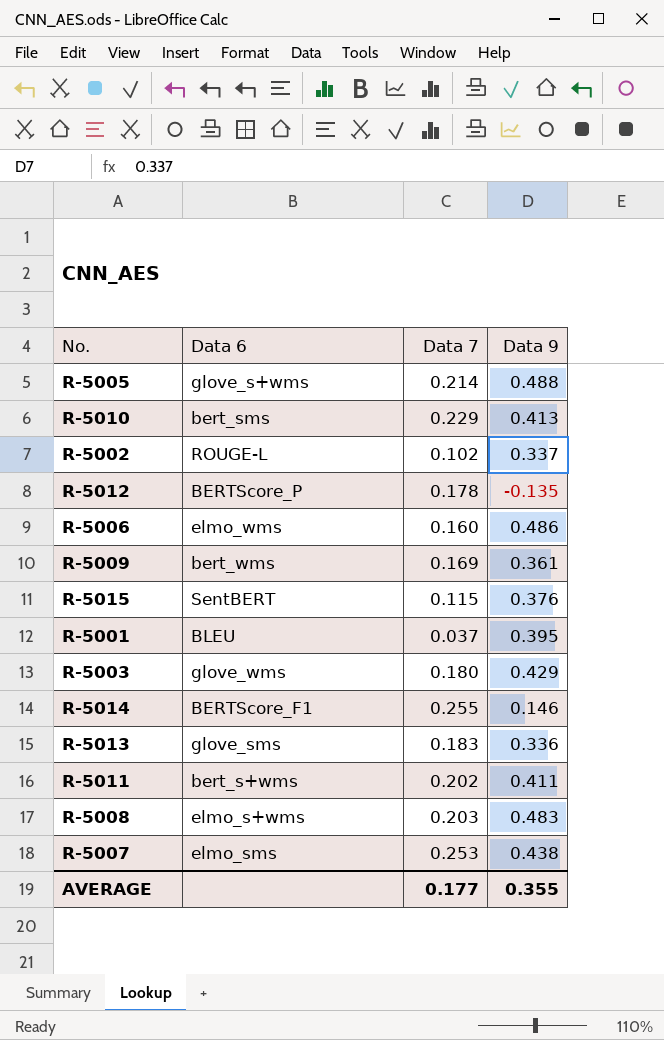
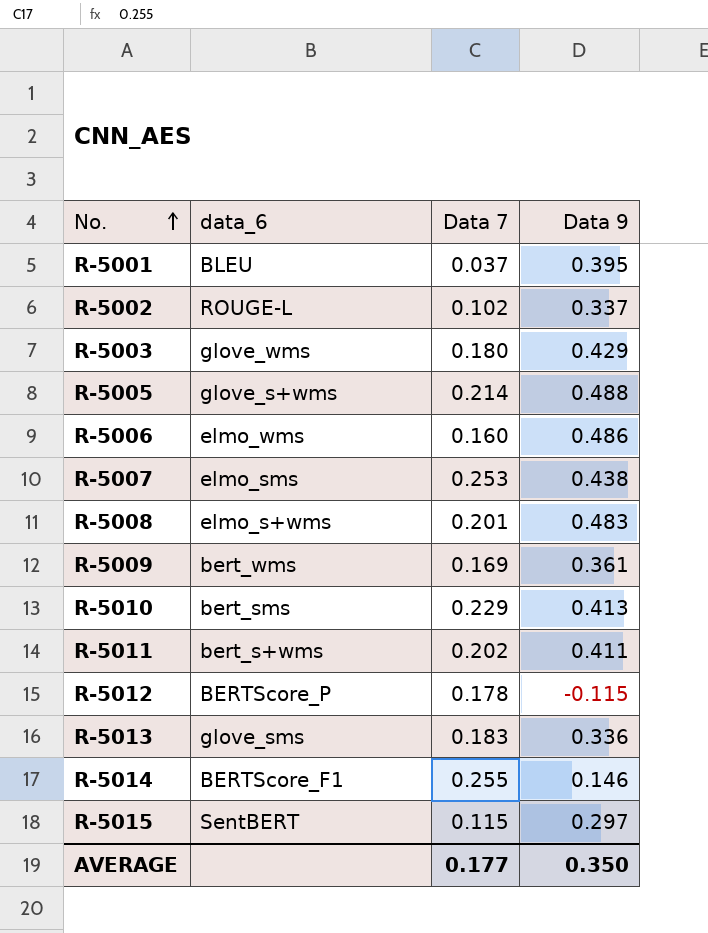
row order: none -> No. ascending
column name: Data 6 -> data_6
R-5008 | Data 7: 0.203 -> 0.201
R-5012 | Data 9: -0.135 -> -0.115
R-5015 | Data 9: 0.376 -> 0.297
AVERAGE | Data 9: 0.355 -> 0.350

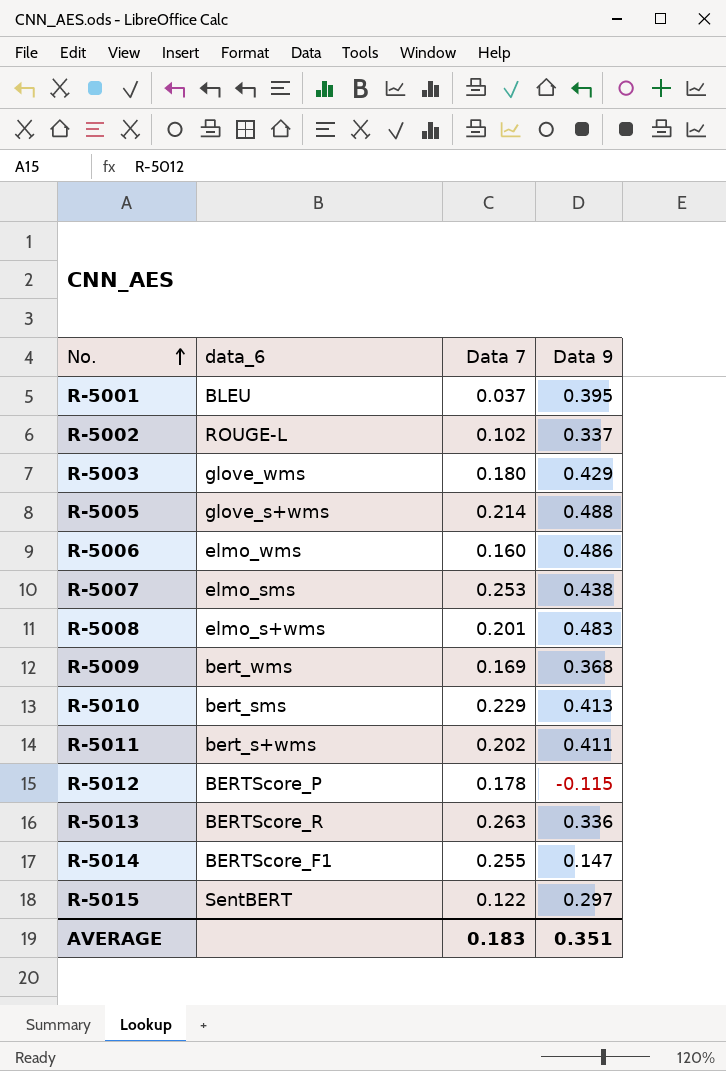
R-5009 | Data 9: 0.361 -> 0.368
R-5013 | data_6: glove_sms -> BERTScore_R
R-5013 | Data 7: 0.183 -> 0.263
R-5014 | Data 9: 0.146 -> 0.147
R-5015 | Data 7: 0.115 -> 0.122
AVERAGE | Data 7: 0.177 -> 0.183
AVERAGE | Data 9: 0.350 -> 0.351

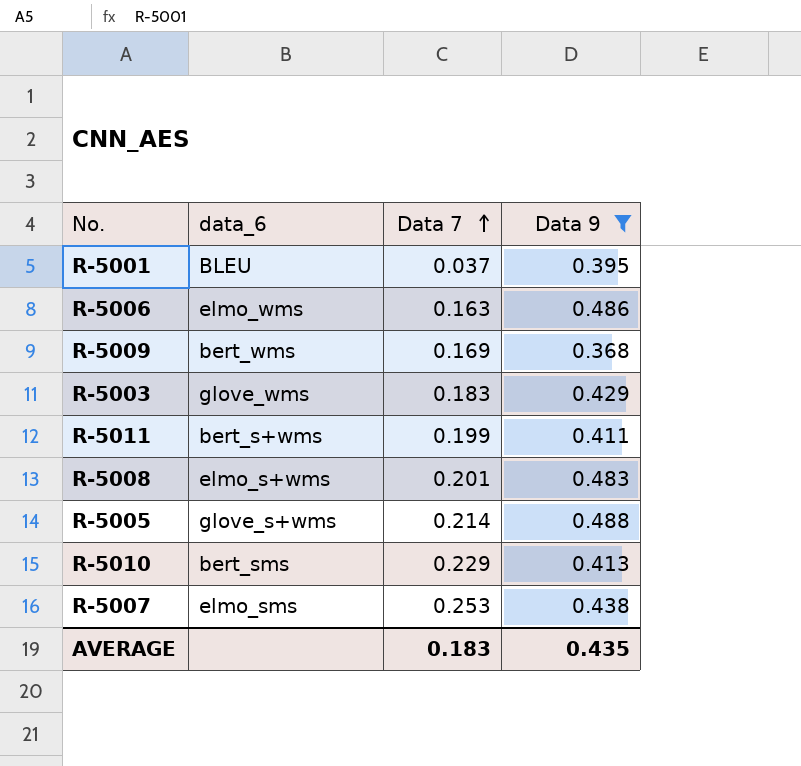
filter: none -> Data 9 >= 0.368
row order: No. ascending -> Data 7 ascending
R-5006 | Data 7: 0.160 -> 0.163
R-5003 | Data 7: 0.180 -> 0.183
R-5011 | Data 7: 0.202 -> 0.199
AVERAGE | Data 9: 0.351 -> 0.435

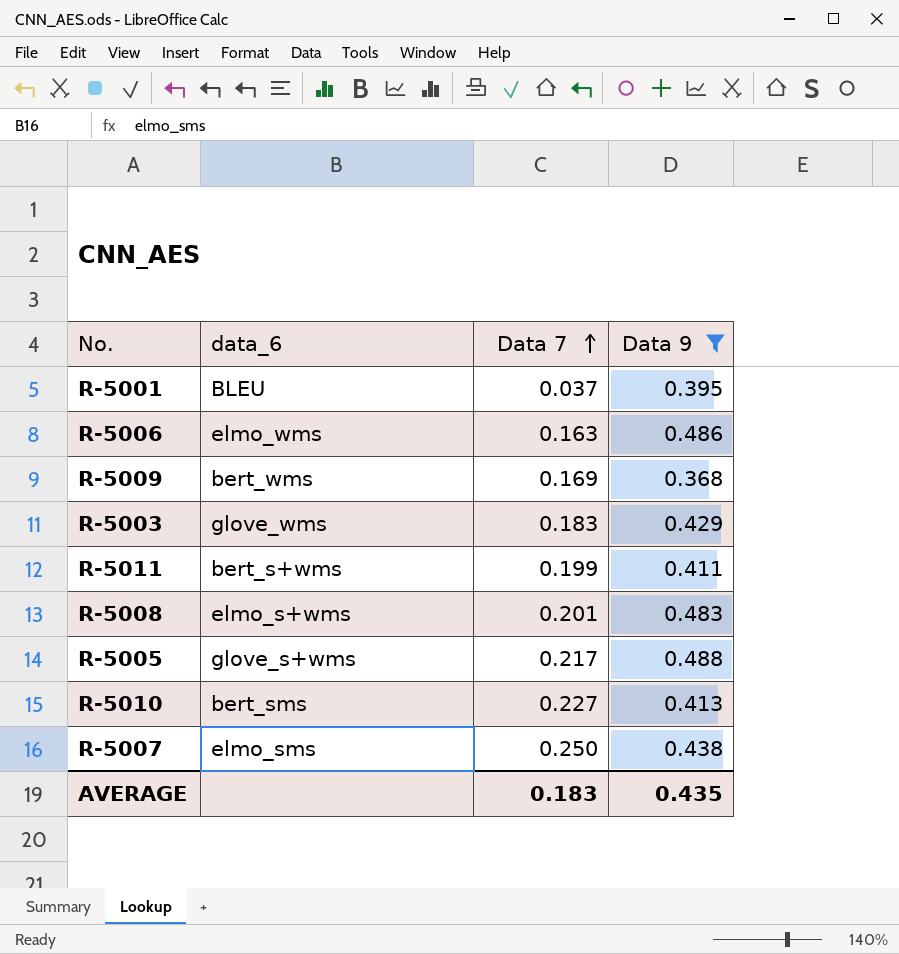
R-5005 | Data 7: 0.214 -> 0.217
R-5010 | Data 7: 0.229 -> 0.227
R-5007 | Data 7: 0.253 -> 0.250

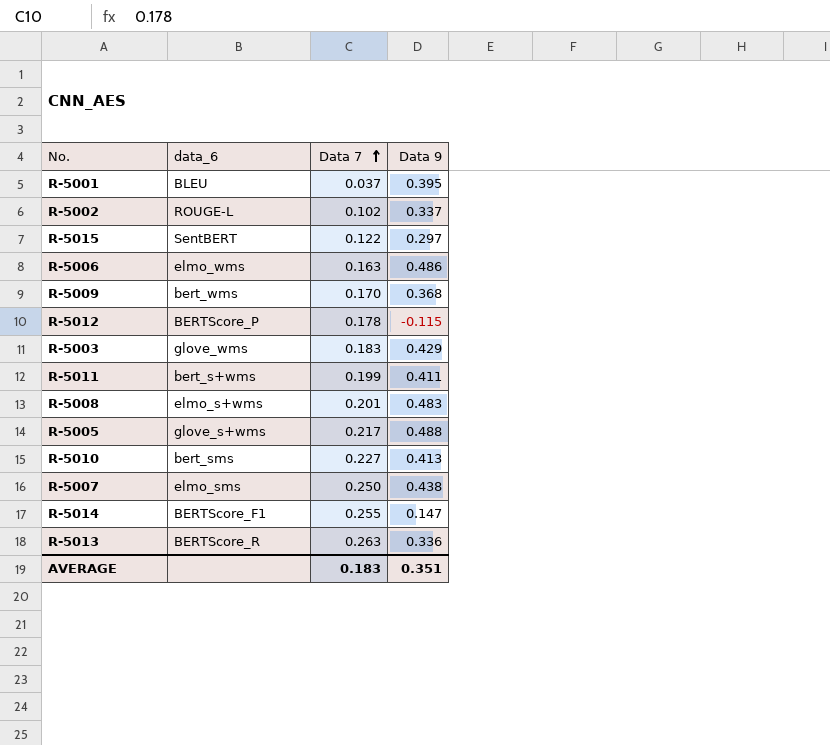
filter: Data 9 >= 0.368 -> none
R-5009 | Data 7: 0.169 -> 0.170
AVERAGE | Data 9: 0.435 -> 0.351

